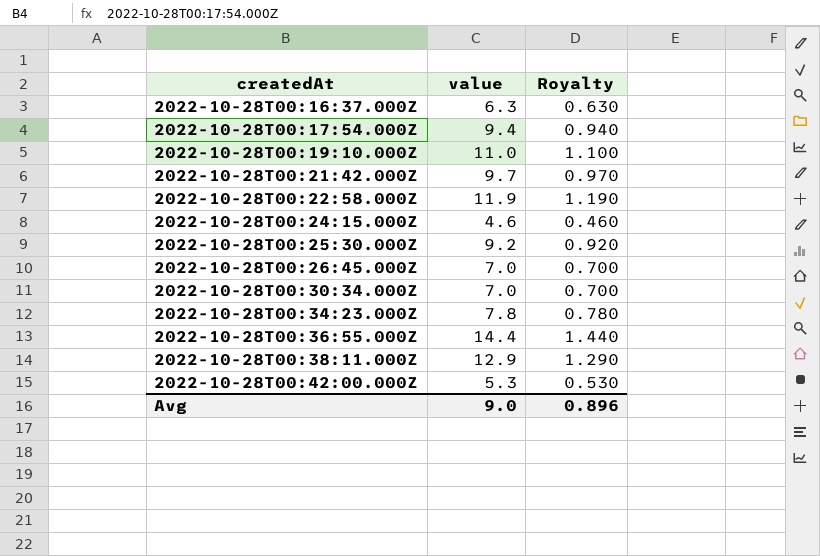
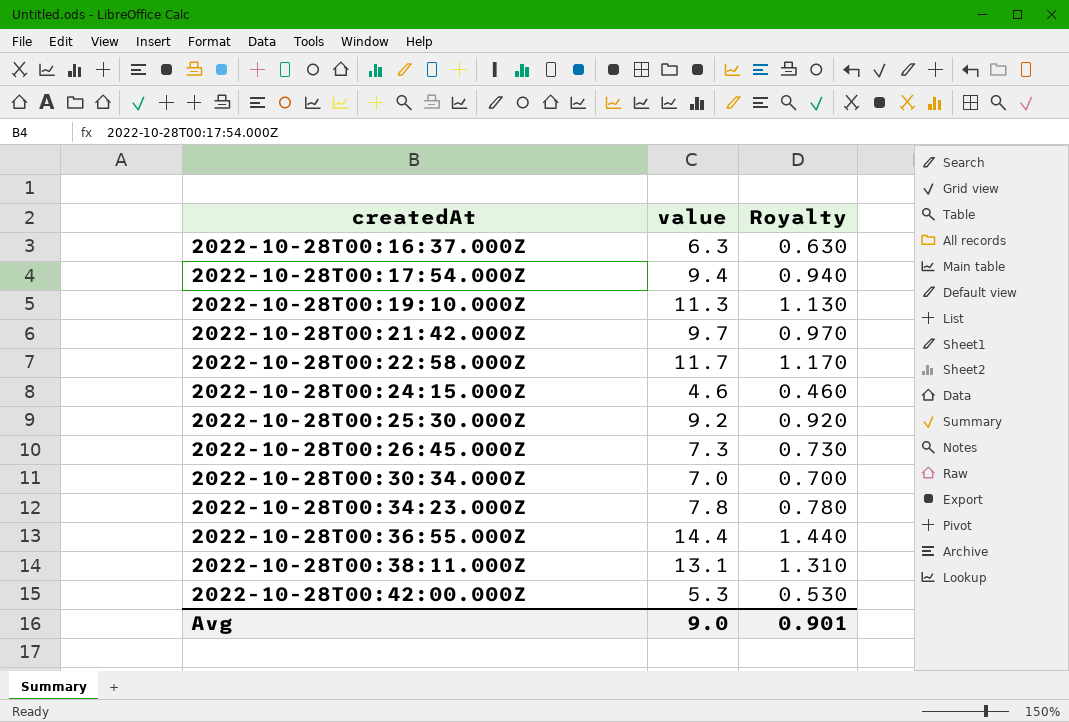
2022-10-28T00:19:10.000Z | value: 11.0 -> 11.3
2022-10-28T00:19:10.000Z | Royalty: 1.100 -> 1.130
2022-10-28T00:22:58.000Z | value: 11.9 -> 11.7
2022-10-28T00:22:58.000Z | Royalty: 1.190 -> 1.170
2022-10-28T00:26:45.000Z | value: 7.0 -> 7.3
2022-10-28T00:26:45.000Z | Royalty: 0.700 -> 0.730
2022-10-28T00:38:11.000Z | value: 12.9 -> 13.1
2022-10-28T00:38:11.000Z | Royalty: 1.290 -> 1.310
Avg | Royalty: 0.896 -> 0.901

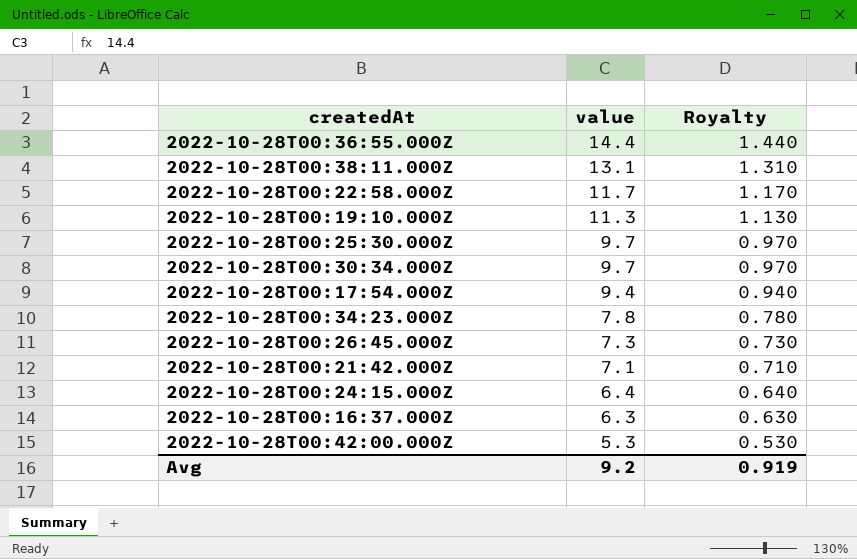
row order: createdAt ascending -> value descending
2022-10-28T00:25:30.000Z | value: 9.2 -> 9.7
2022-10-28T00:25:30.000Z | Royalty: 0.920 -> 0.970
2022-10-28T00:30:34.000Z | value: 7.0 -> 9.7
2022-10-28T00:30:34.000Z | Royalty: 0.700 -> 0.970
2022-10-28T00:21:42.000Z | value: 9.7 -> 7.1
2022-10-28T00:21:42.000Z | Royalty: 0.970 -> 0.710
2022-10-28T00:24:15.000Z | value: 4.6 -> 6.4
2022-10-28T00:24:15.000Z | Royalty: 0.460 -> 0.640
Avg | value: 9.0 -> 9.2
Avg | Royalty: 0.901 -> 0.919

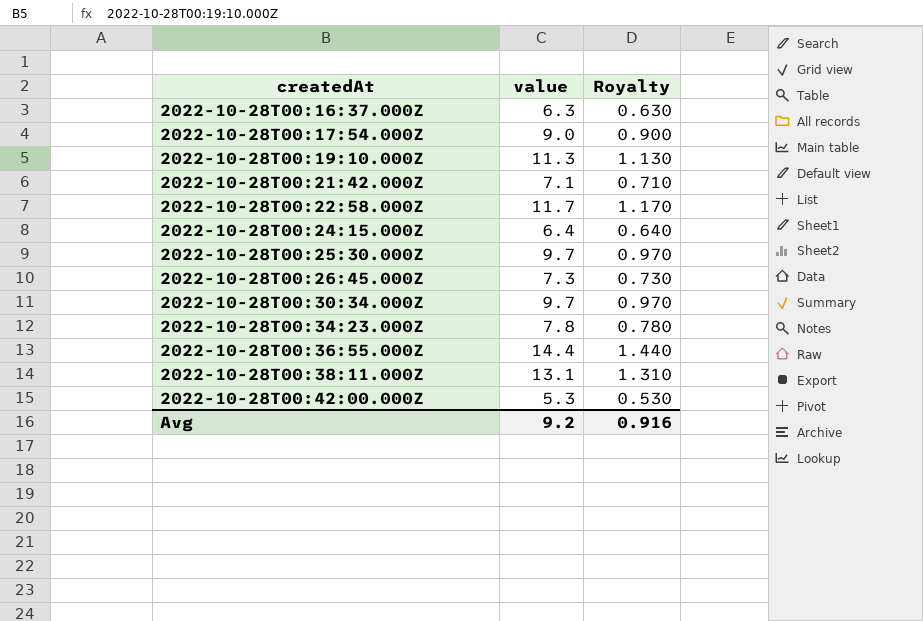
row order: value descending -> createdAt ascending
2022-10-28T00:17:54.000Z | value: 9.4 -> 9.0
2022-10-28T00:17:54.000Z | Royalty: 0.940 -> 0.900
Avg | Royalty: 0.919 -> 0.916

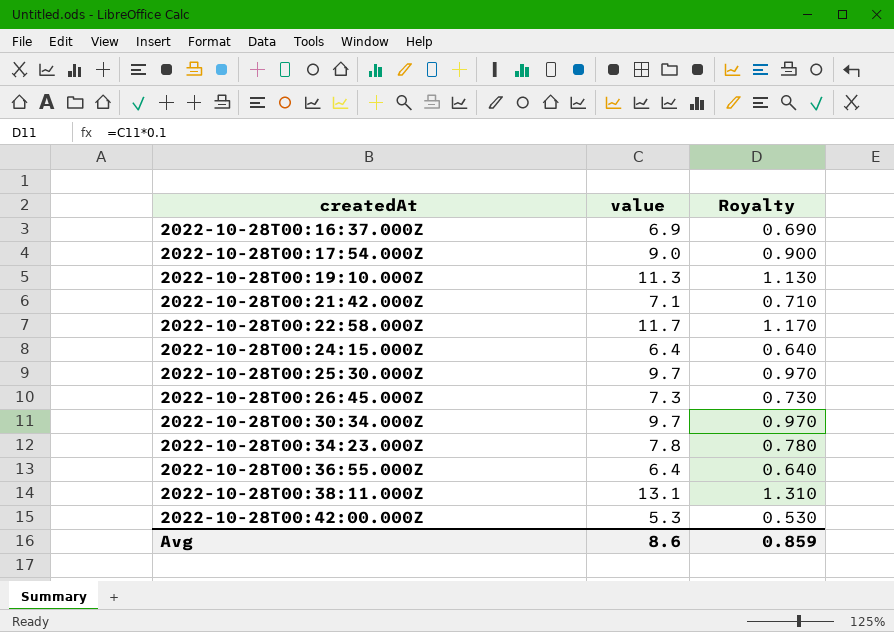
2022-10-28T00:16:37.000Z | value: 6.3 -> 6.9
2022-10-28T00:16:37.000Z | Royalty: 0.630 -> 0.690
2022-10-28T00:36:55.000Z | value: 14.4 -> 6.4
2022-10-28T00:36:55.000Z | Royalty: 1.440 -> 0.640
Avg | value: 9.2 -> 8.6
Avg | Royalty: 0.916 -> 0.859

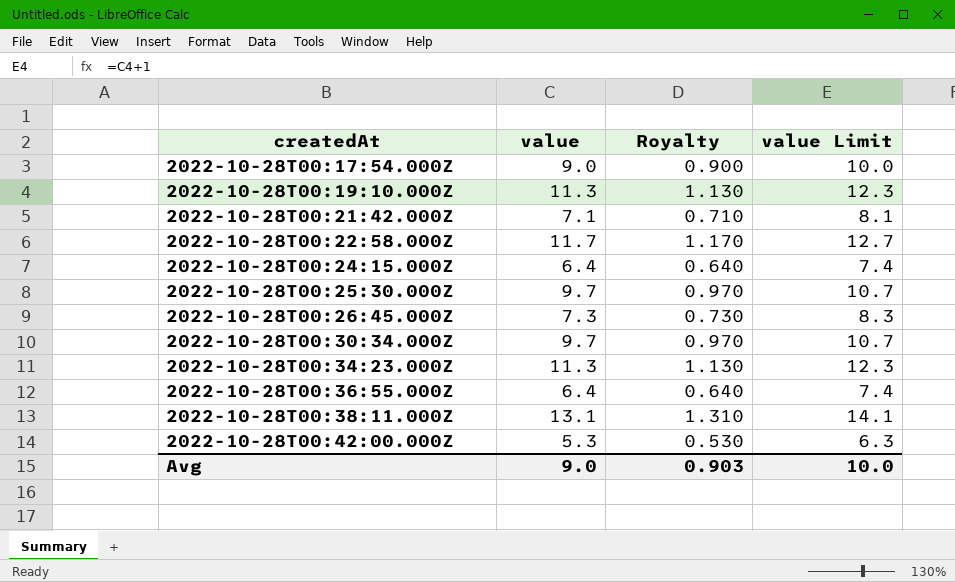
column value Limit | formula: none -> [value] + 1
row 2022-10-28T00:16:37.000Z: 6.9 | 0.690 -> none
2022-10-28T00:34:23.000Z | value: 7.8 -> 11.3
2022-10-28T00:34:23.000Z | Royalty: 0.780 -> 1.130
Avg | value: 8.6 -> 9.0
Avg | Royalty: 0.859 -> 0.903

